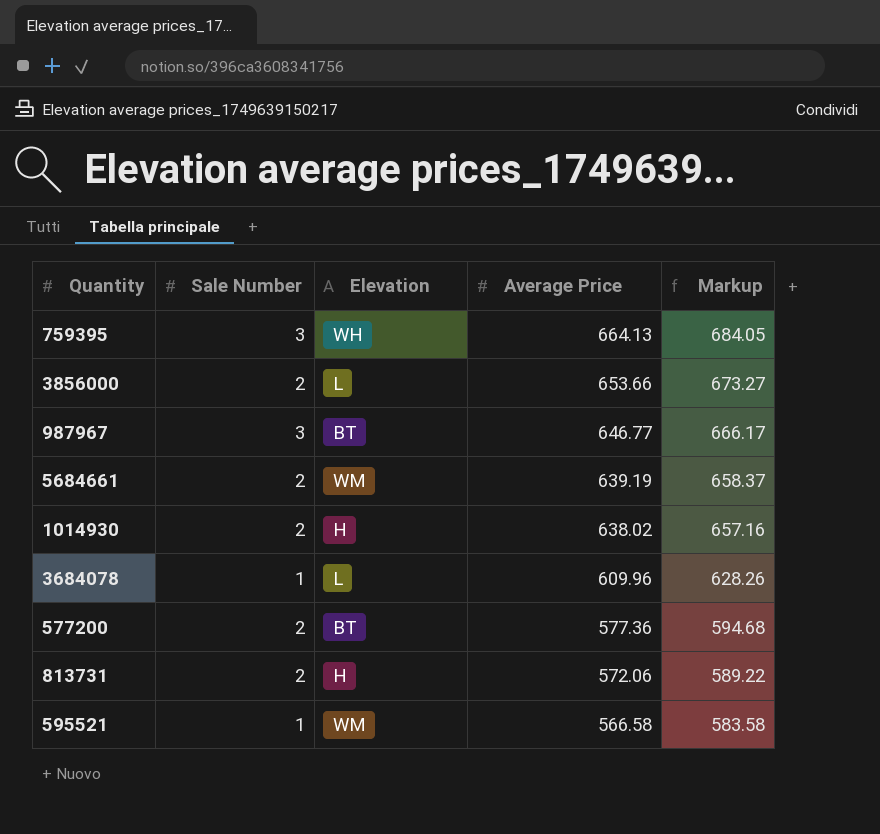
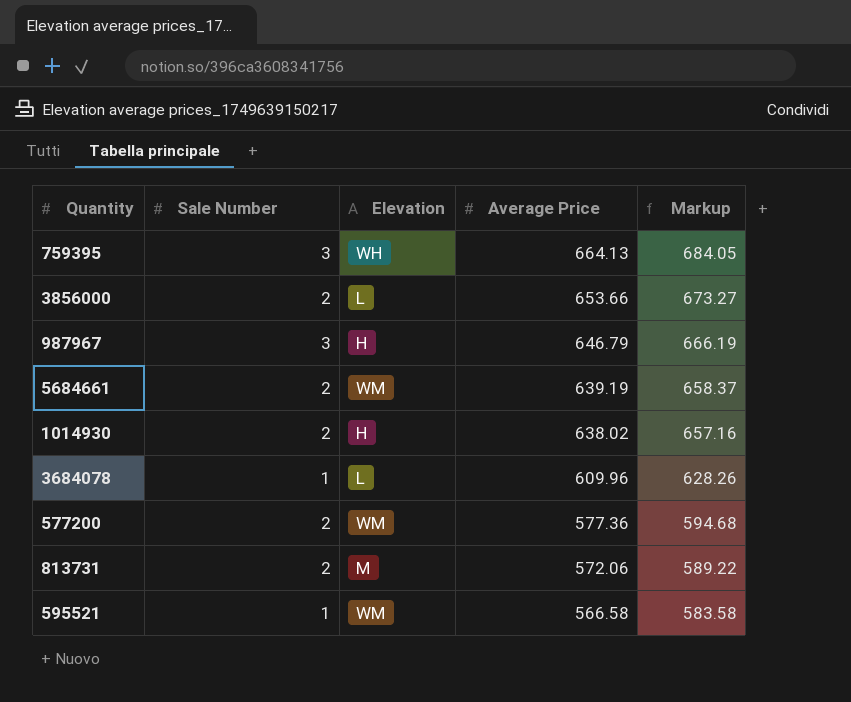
987967 | Elevation: BT -> H
987967 | Average Price: 646.77 -> 646.79
987967 | Markup: 666.17 -> 666.19
577200 | Elevation: BT -> WM
813731 | Elevation: H -> M

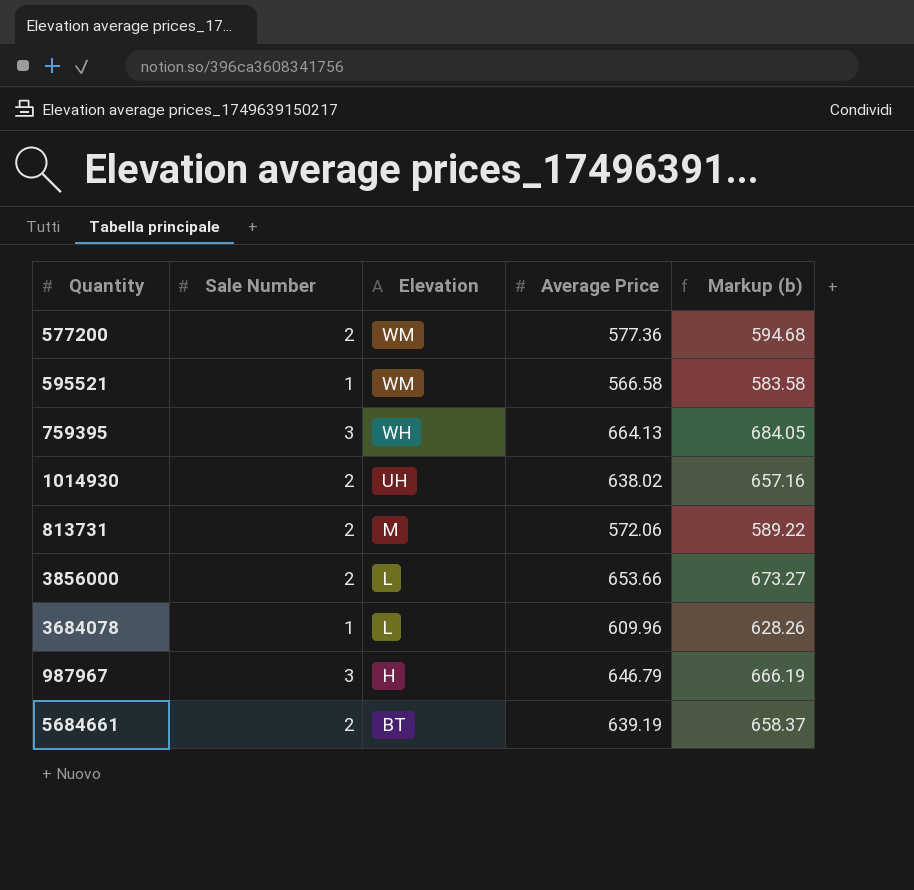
row order: Average Price descending -> Elevation descending
column name: Markup -> Markup (b)
1014930 | Elevation: H -> UH
5684661 | Elevation: WM -> BT

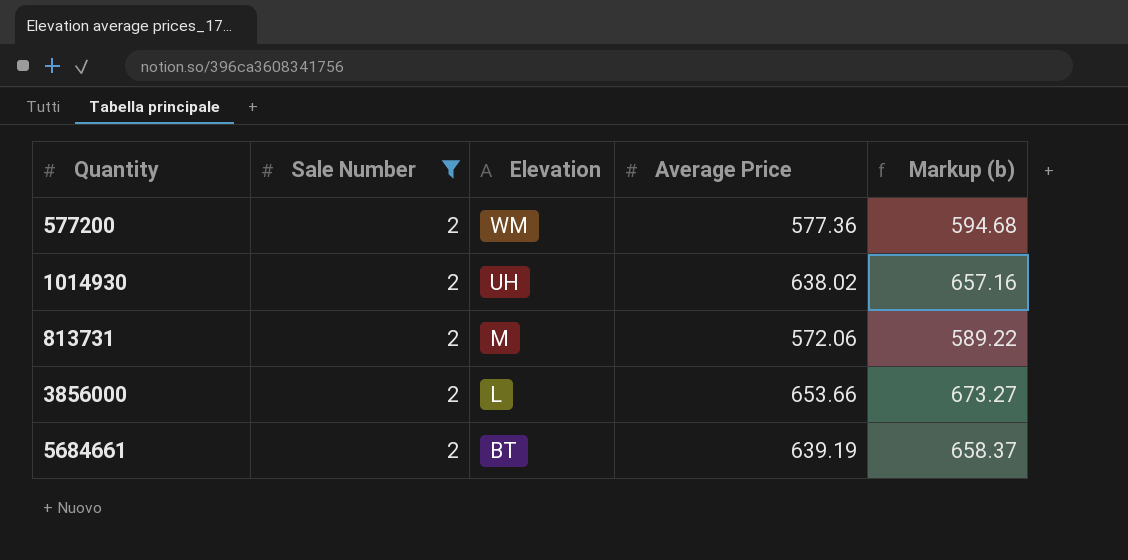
filter: none -> Sale Number = 2

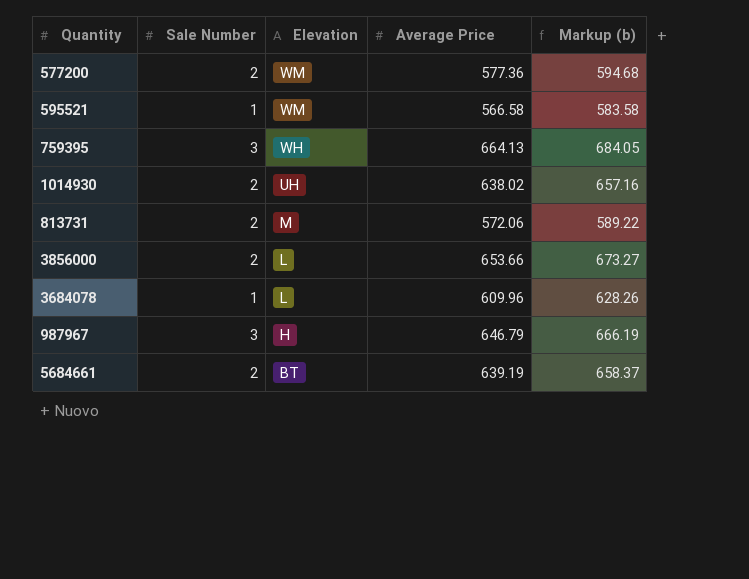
filter: Sale Number = 2 -> none

